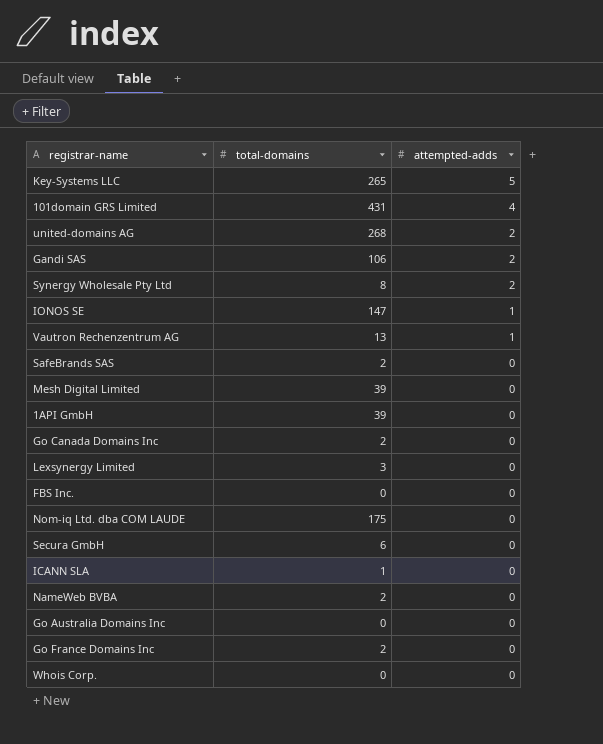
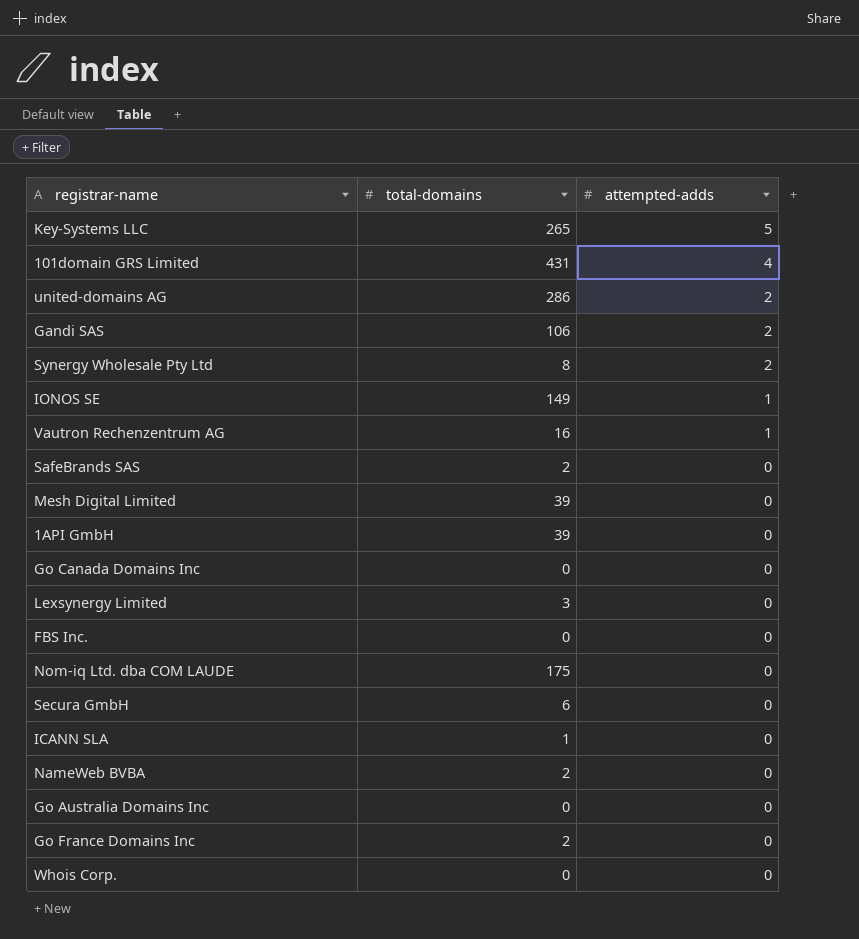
united-domains AG | total-domains: 268 -> 286
IONOS SE | total-domains: 147 -> 149
Vautron Rechenzentrum AG | total-domains: 13 -> 16
Go Canada Domains Inc | total-domains: 2 -> 0

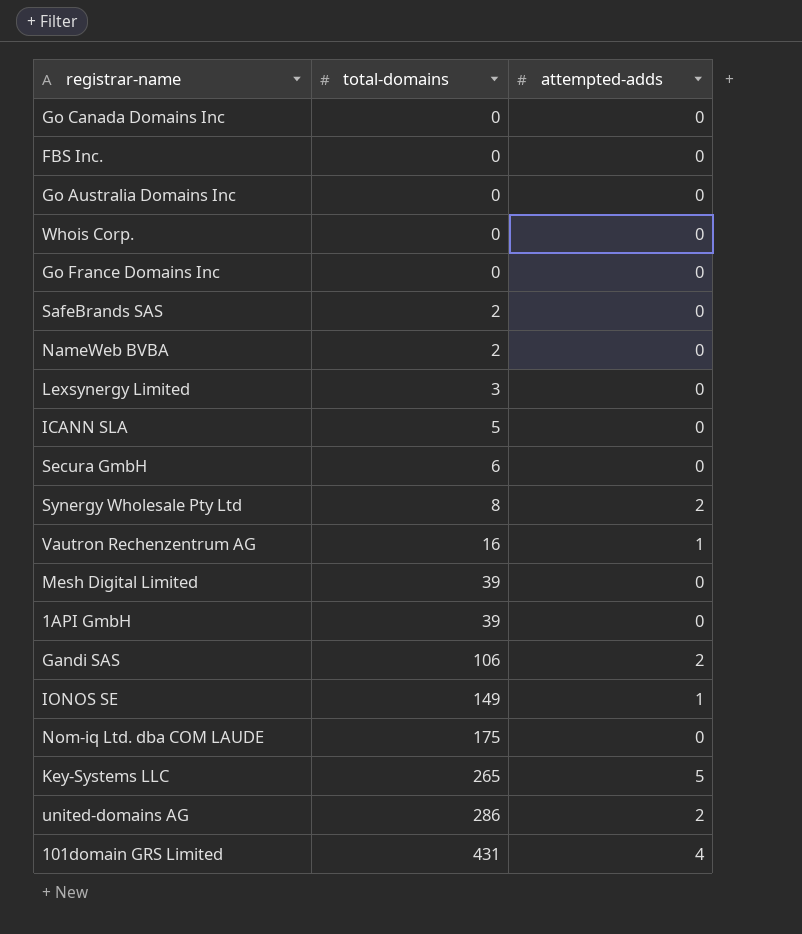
row order: attempted-adds descending -> total-domains ascending
Go France Domains Inc | total-domains: 2 -> 0
ICANN SLA | total-domains: 1 -> 5

